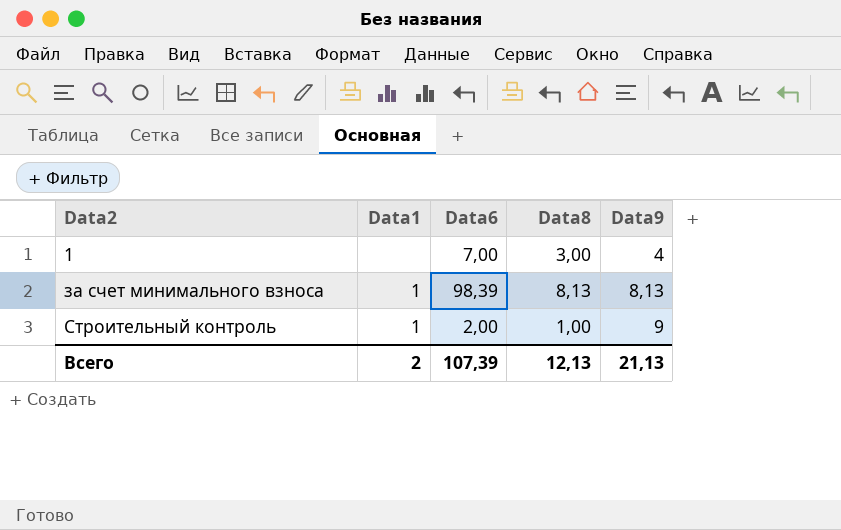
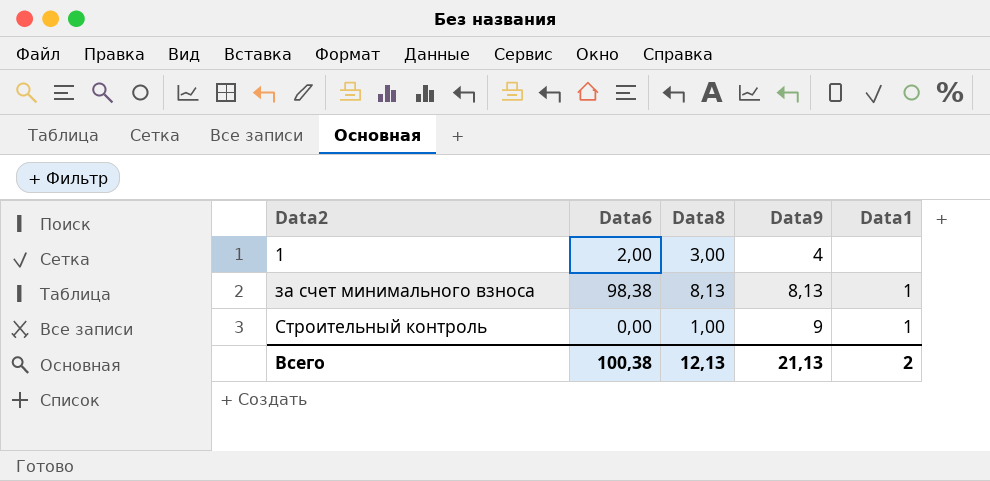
column Data1 | position: 2 -> 5
1 | Data6: 7,00 -> 2,00
за счет минимального взноса | Data6: 98,39 -> 98,38
Строительный контроль | Data6: 2,00 -> 0,00
Всего | Data6: 107,39 -> 100,38

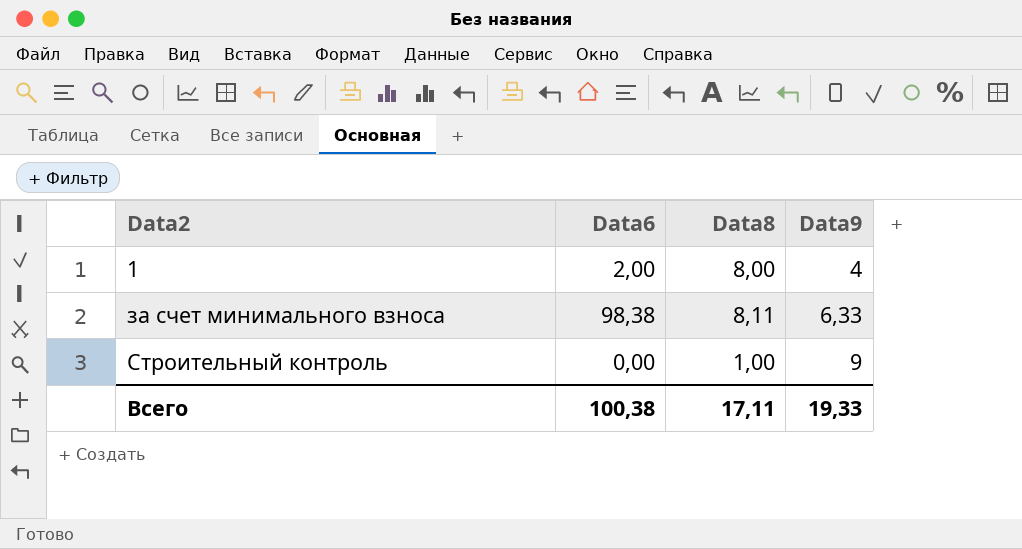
column Data1 | position: 5 -> none
1 | Data8: 3,00 -> 8,00
за счет минимального взноса | Data8: 8,13 -> 8,11
за счет минимального взноса | Data9: 8,13 -> 6,33
Всего | Data8: 12,13 -> 17,11
Всего | Data9: 21,13 -> 19,33

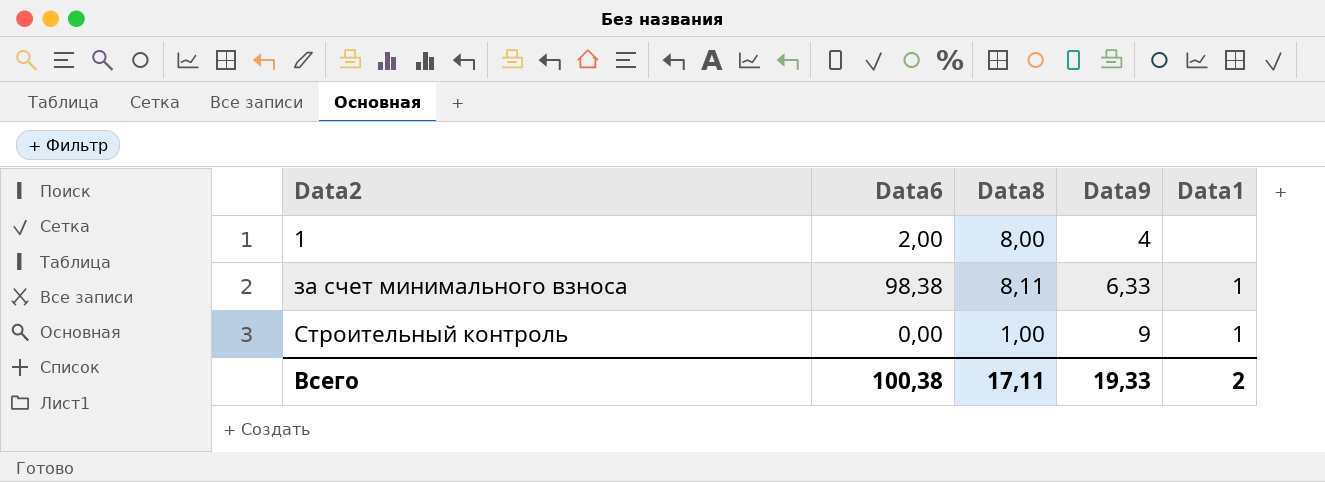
column Data1 | position: none -> 5

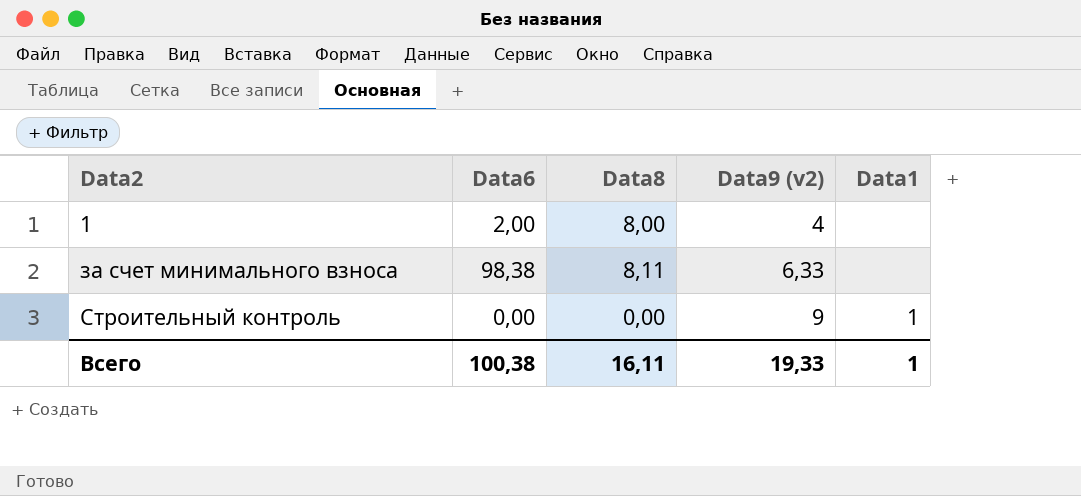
column name: Data9 -> Data9 (v2)
за счет минимального взноса | Data1: 1 -> none
Строительный контроль | Data8: 1,00 -> 0,00
Всего | Data8: 17,11 -> 16,11
Всего | Data1: 2 -> 1

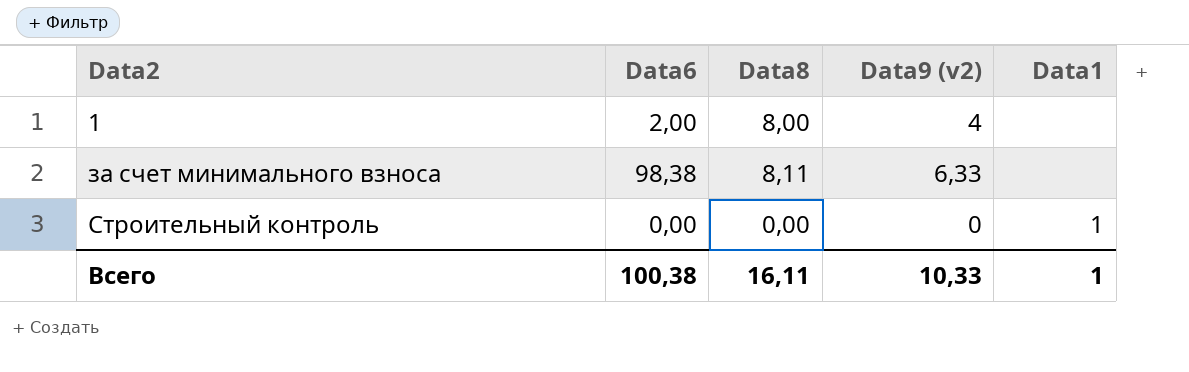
Строительный контроль | Data9 (v2): 9 -> 0
Всего | Data9 (v2): 19,33 -> 10,33

